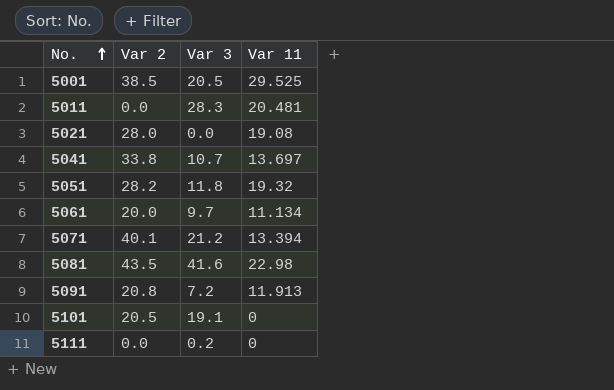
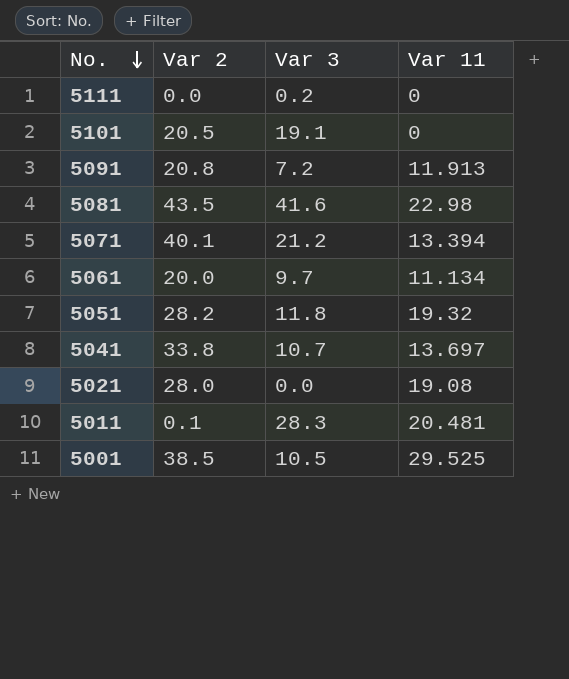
row order: No. ascending -> No. descending
5011 | Var 2: 0.0 -> 0.1
5001 | Var 3: 20.5 -> 10.5

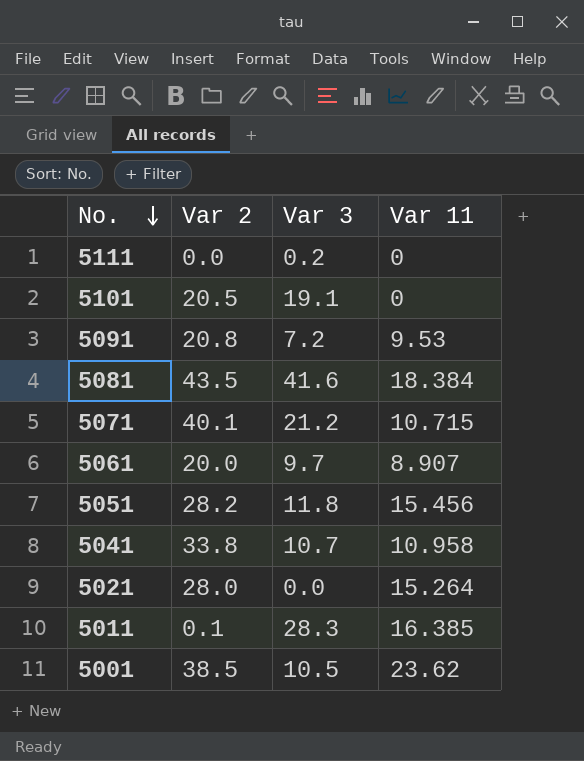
5091 | Var 11: 11.913 -> 9.53
5081 | Var 11: 22.98 -> 18.384
5071 | Var 11: 13.394 -> 10.715
5061 | Var 11: 11.134 -> 8.907
5051 | Var 11: 19.32 -> 15.456
5041 | Var 11: 13.697 -> 10.958
5021 | Var 11: 19.08 -> 15.264
5011 | Var 11: 20.481 -> 16.385
5001 | Var 11: 29.525 -> 23.62

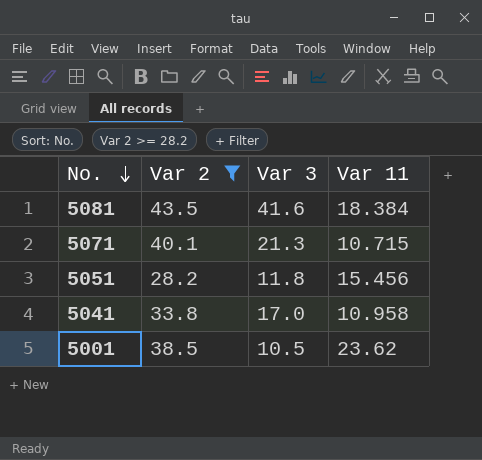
filter: none -> Var 2 >= 28.2
5071 | Var 3: 21.2 -> 21.3
5041 | Var 3: 10.7 -> 17.0

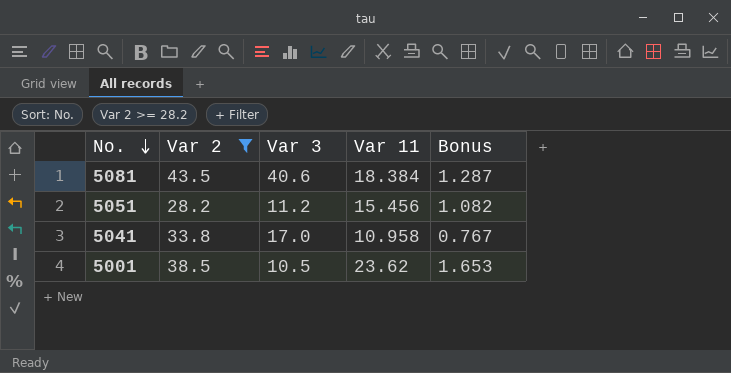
column Bonus | formula: none -> [Var 11] * 0.07
row 5071: 40.1 | 21.3 | 10.715 -> none
5081 | Var 3: 41.6 -> 40.6
5051 | Var 3: 11.8 -> 11.2

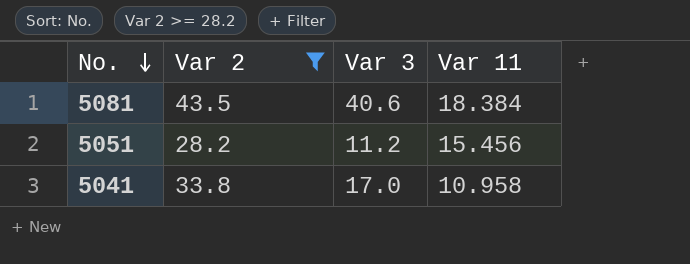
column Bonus | formula: [Var 11] * 0.07 -> none
row 5001: 38.5 | 10.5 | 23.62 | 1.653 -> none

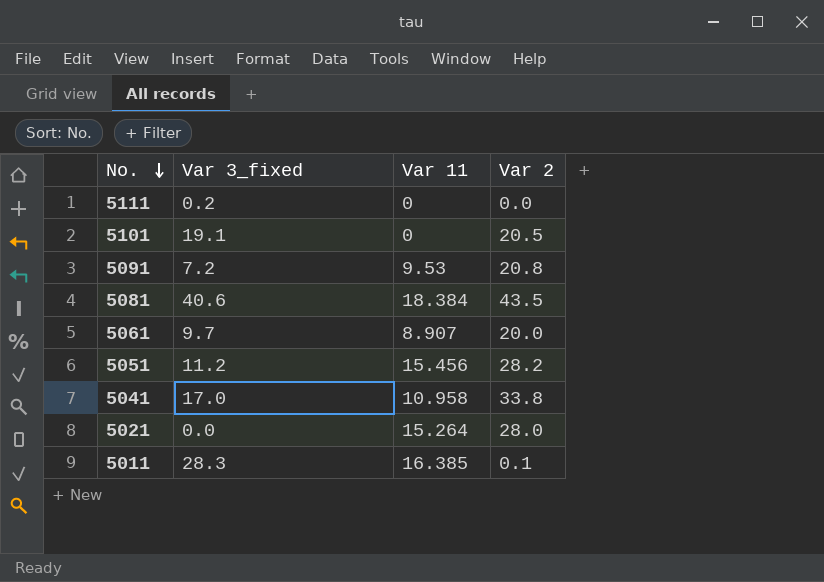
filter: Var 2 >= 28.2 -> none
column name: Var 3 -> Var 3_fixed
column Var 2 | position: 2 -> 4

